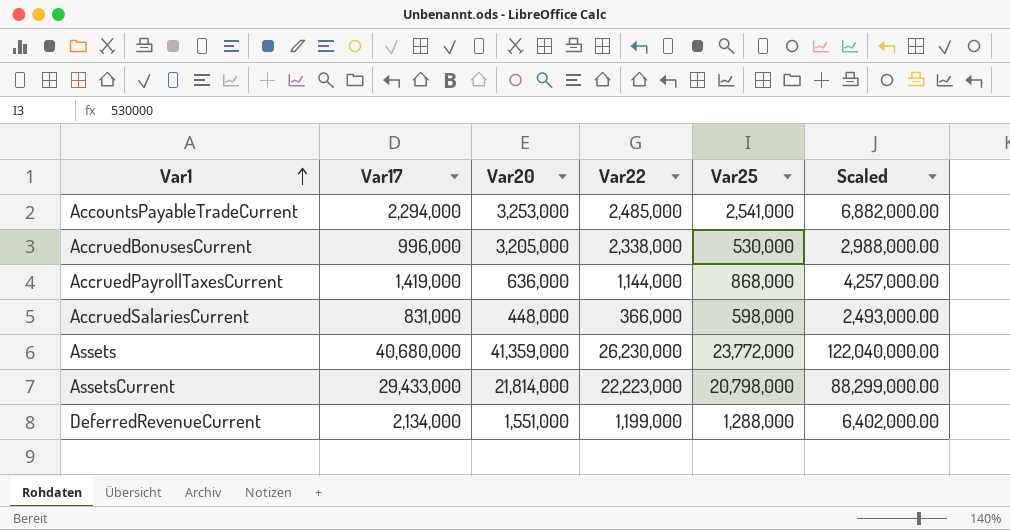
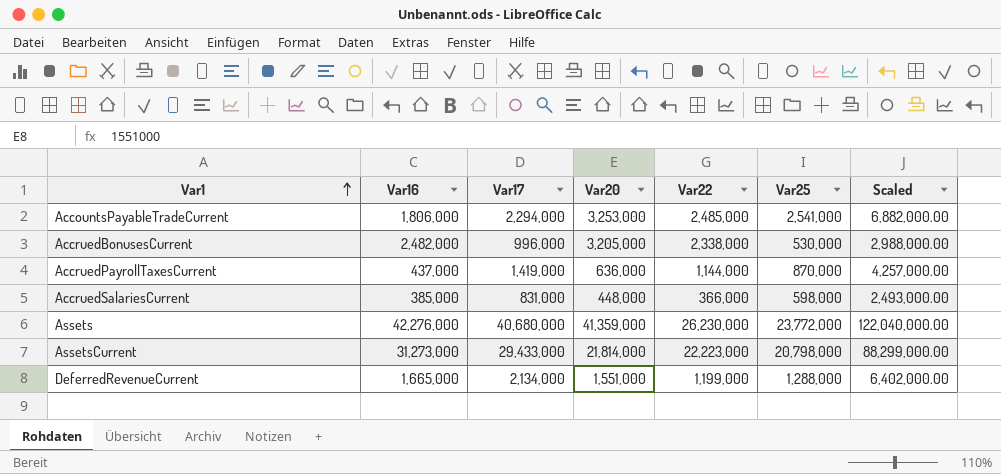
column Var16 | position: none -> 2
AccruedPayrollTaxesCurrent | Var25: 868,000 -> 870,000

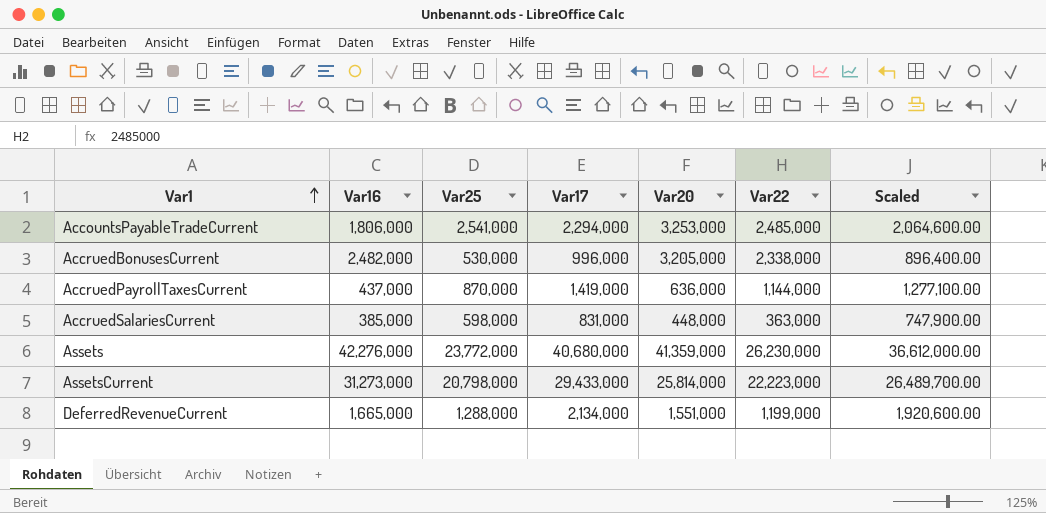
column Var25 | position: 6 -> 3
column Scaled | formula: [Var17] * 3 -> [Var17] * 0.9
AccruedSalariesCurrent | Var22: 366,000 -> 363,000
AssetsCurrent | Var20: 21,814,000 -> 25,814,000

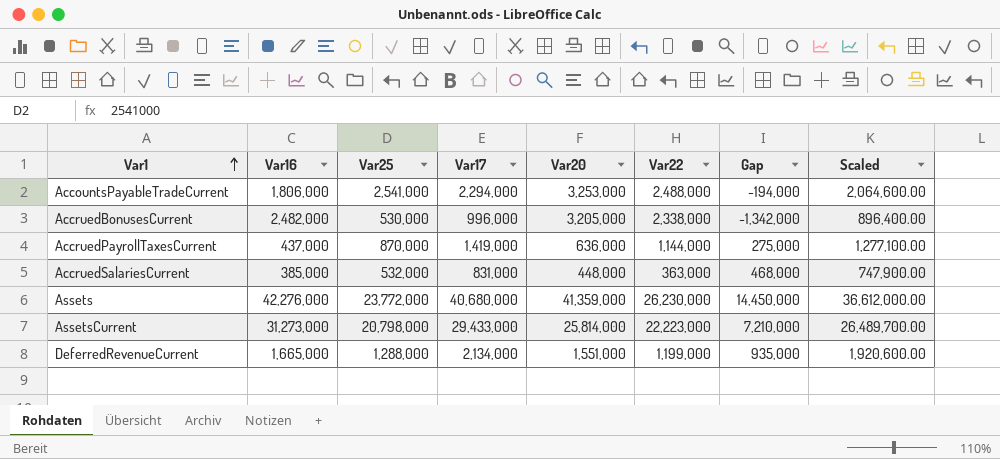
column Gap | formula: none -> [Var17] - [Var22]
AccountsPayableTradeCurrent | Var22: 2,485,000 -> 2,488,000
AccruedSalariesCurrent | Var25: 598,000 -> 532,000

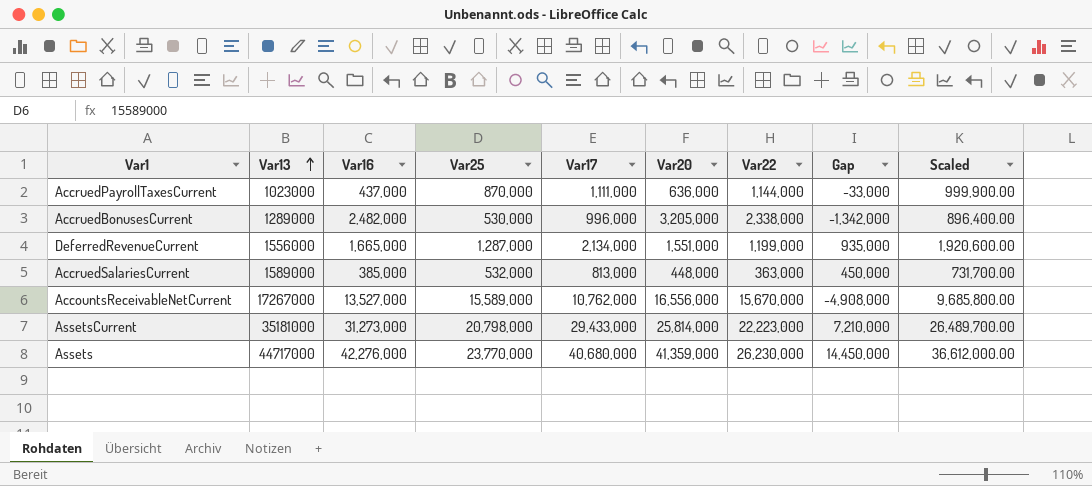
row order: Var1 ascending -> Var13 ascending
column Var13 | position: none -> 2
row AccountsPayableTradeCurrent: 1,806,000 | 2,541,000 | 2,294,000 | 3,253,000 | 2,488,000 | -194,000 | 2,064,600.00 -> none
AccruedPayrollTaxesCurrent | Var17: 1,419,000 -> 1,111,000
AccruedPayrollTaxesCurrent | Gap: 275,000 -> -33,000
AccruedPayrollTaxesCurrent | Scaled: 1,277,100.00 -> 999,900.00
DeferredRevenueCurrent | Var25: 1,288,000 -> 1,287,000
AccruedSalariesCurrent | Var17: 831,000 -> 813,000
AccruedSalariesCurrent | Gap: 468,000 -> 450,000
AccruedSalariesCurrent | Scaled: 747,900.00 -> 731,700.00
row AccountsReceivableNetCurrent: none -> 17267000 | 13,527,000 | 15,589,000 | 10,762,000 | 16,556,000 | 15,670,000 | -4,908,000 | 9,685,800.00
Assets | Var25: 23,772,000 -> 23,770,000

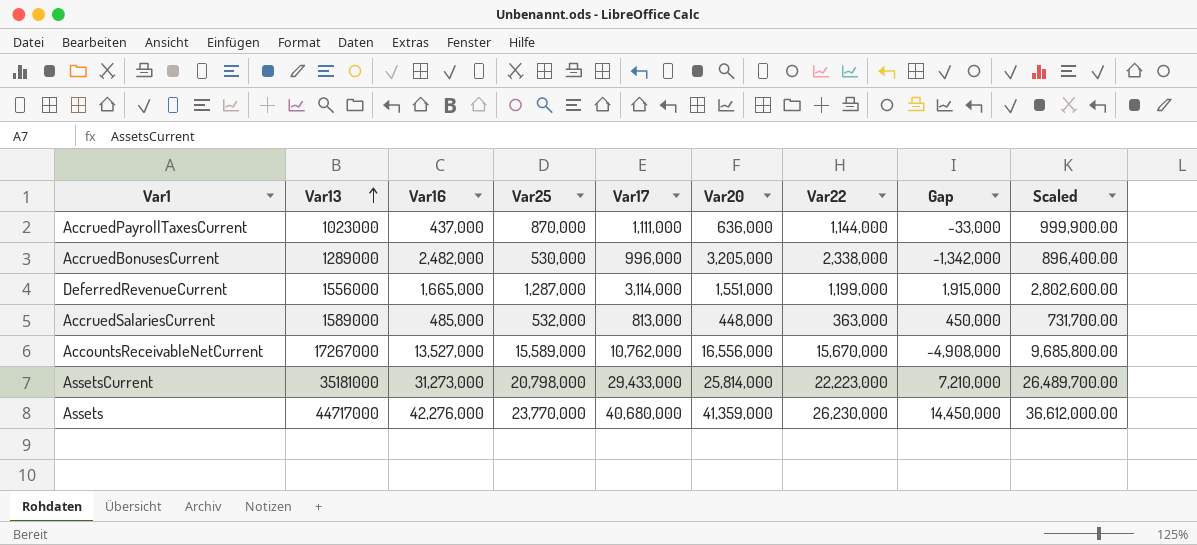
DeferredRevenueCurrent | Var17: 2,134,000 -> 3,114,000
DeferredRevenueCurrent | Gap: 935,000 -> 1,915,000
DeferredRevenueCurrent | Scaled: 1,920,600.00 -> 2,802,600.00
AccruedSalariesCurrent | Var16: 385,000 -> 485,000

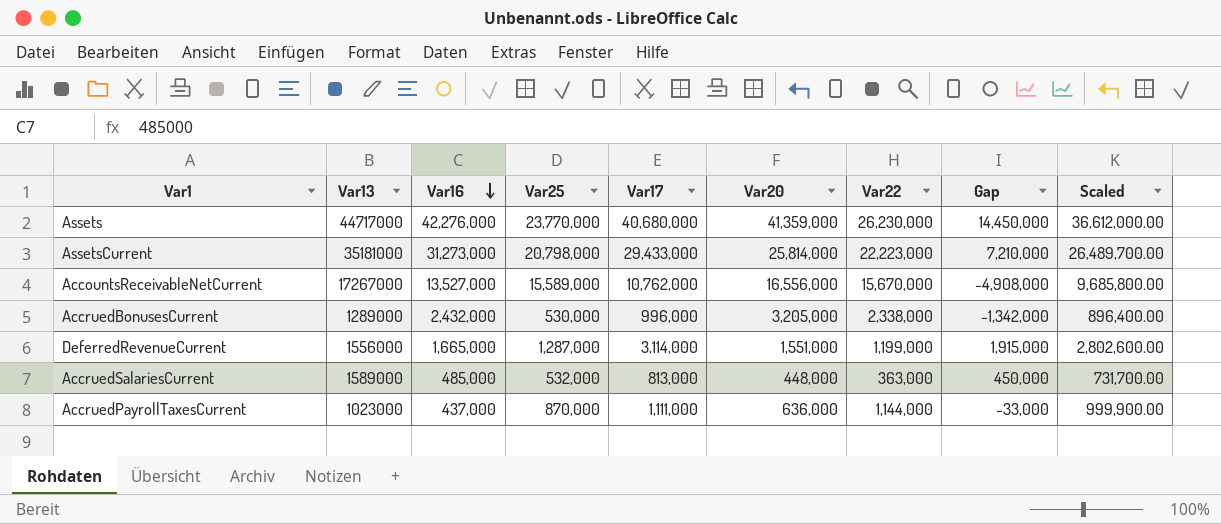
row order: Var13 ascending -> Var16 descending
AccruedBonusesCurrent | Var16: 2,482,000 -> 2,432,000

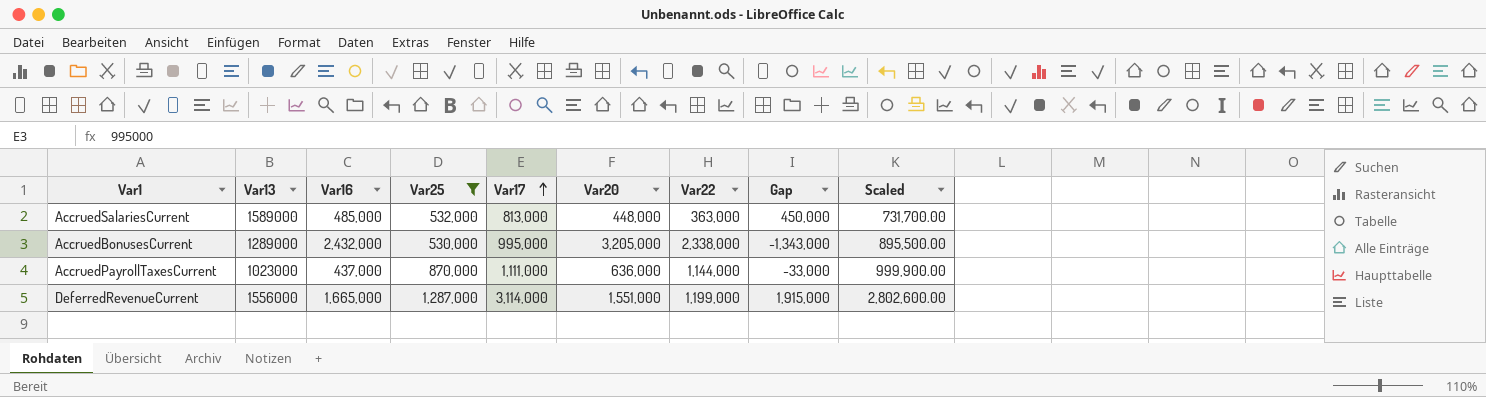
filter: none -> Var25 <= 1,287,000
row order: Var16 descending -> Var17 ascending
AccruedBonusesCurrent | Var17: 996,000 -> 995,000
AccruedBonusesCurrent | Gap: -1,342,000 -> -1,343,000
AccruedBonusesCurrent | Scaled: 896,400.00 -> 895,500.00

